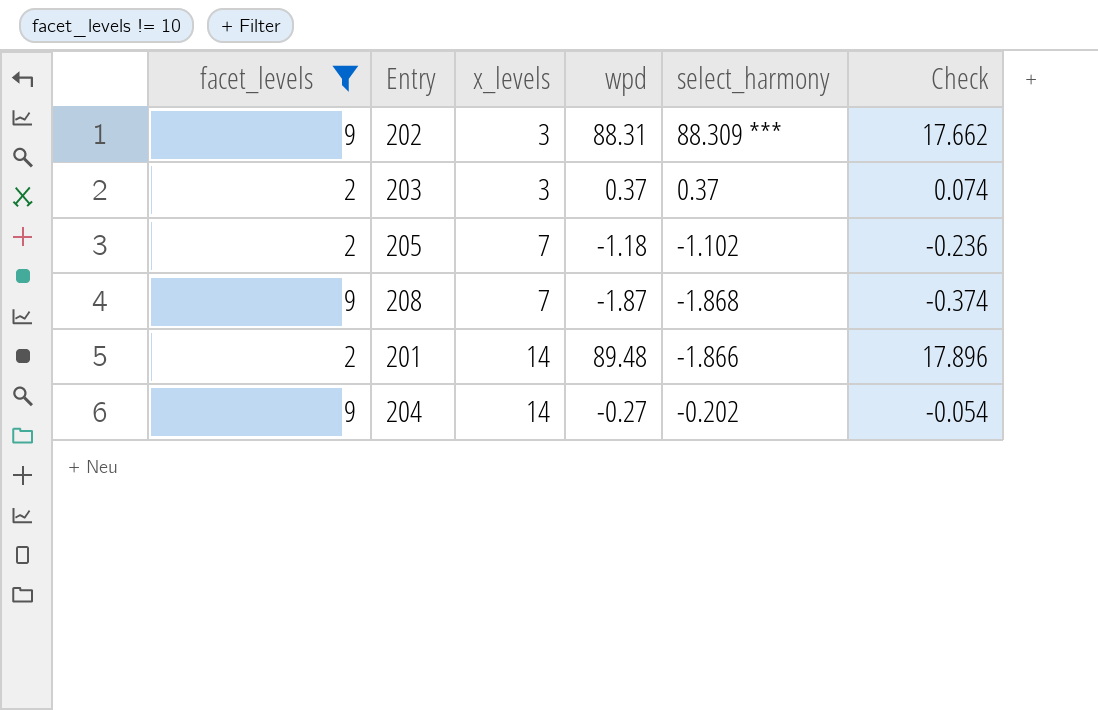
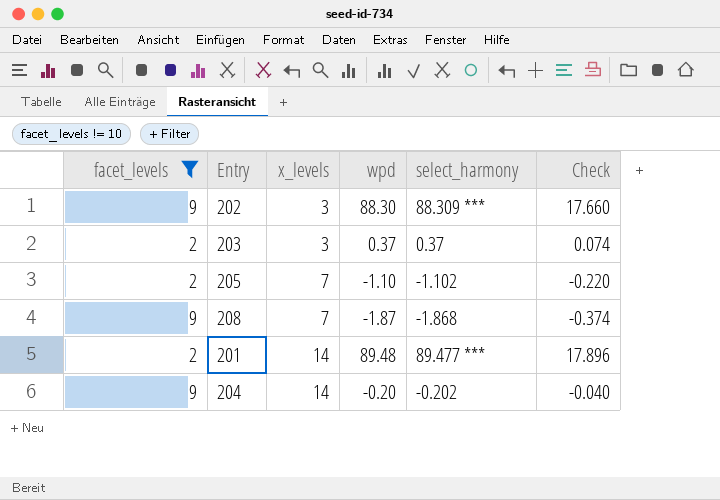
202 | wpd: 88.31 -> 88.30
202 | Check: 17.662 -> 17.660
205 | wpd: -1.18 -> -1.10
205 | Check: -0.236 -> -0.220
201 | select_harmony: -1.866 -> 89.477 ***
204 | wpd: -0.27 -> -0.20
204 | Check: -0.054 -> -0.040

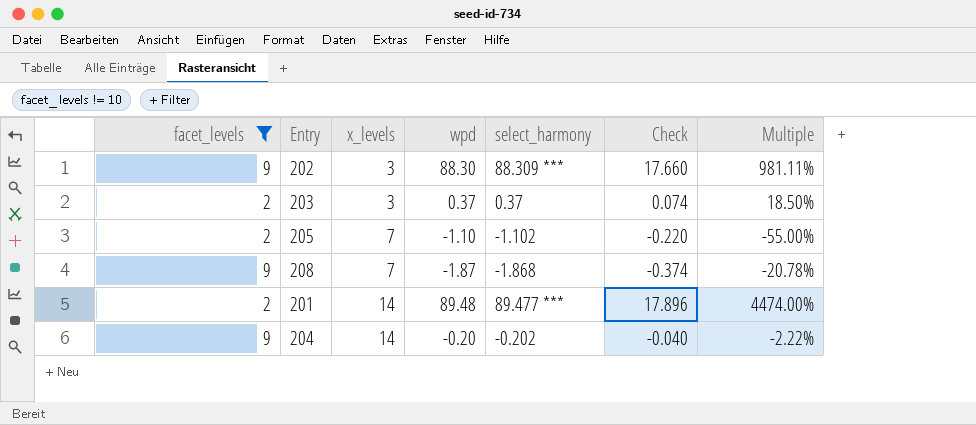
column Multiple | formula: none -> [wpd] / [facet_levels]

